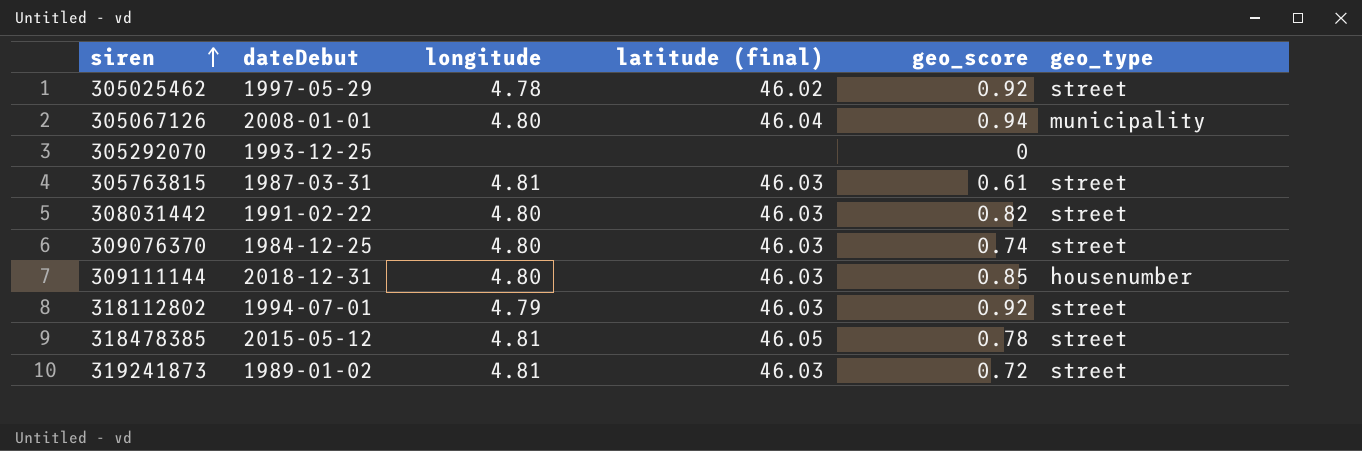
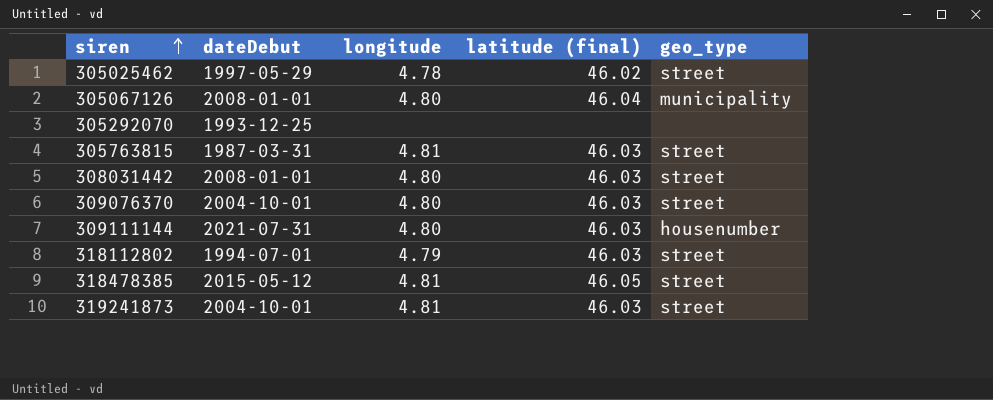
column geo_score | position: 5 -> none
308031442 | dateDebut: 1991-02-22 -> 2008-01-01
309076370 | dateDebut: 1984-12-25 -> 2004-10-01
309111144 | dateDebut: 2018-12-31 -> 2021-07-31
319241873 | dateDebut: 1989-01-02 -> 2004-10-01

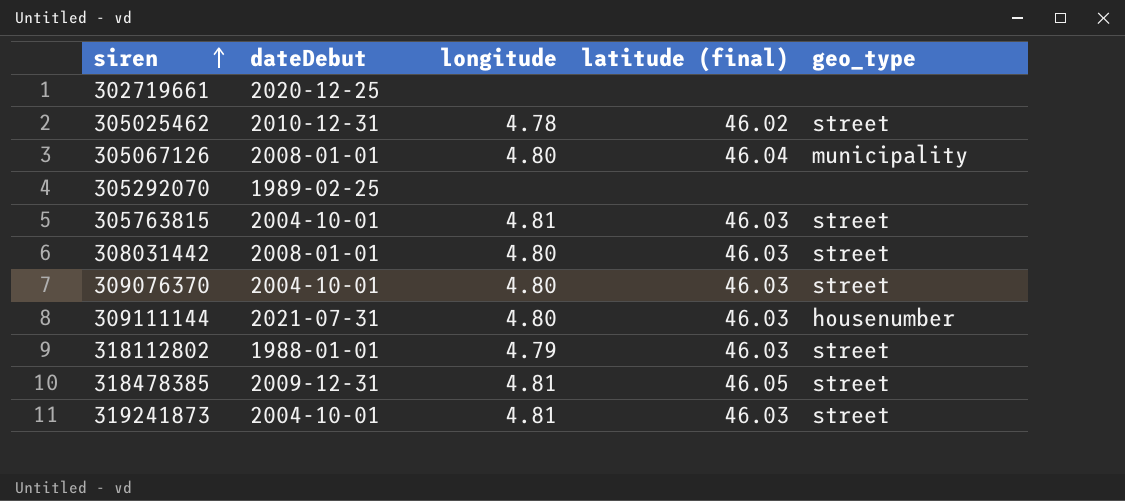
row 302719661: none -> 2020-12-25 | none | none | none
305025462 | dateDebut: 1997-05-29 -> 2010-12-31
305292070 | dateDebut: 1993-12-25 -> 1989-02-25
305763815 | dateDebut: 1987-03-31 -> 2004-10-01
318112802 | dateDebut: 1994-07-01 -> 1988-01-01
318478385 | dateDebut: 2015-05-12 -> 2009-12-31

